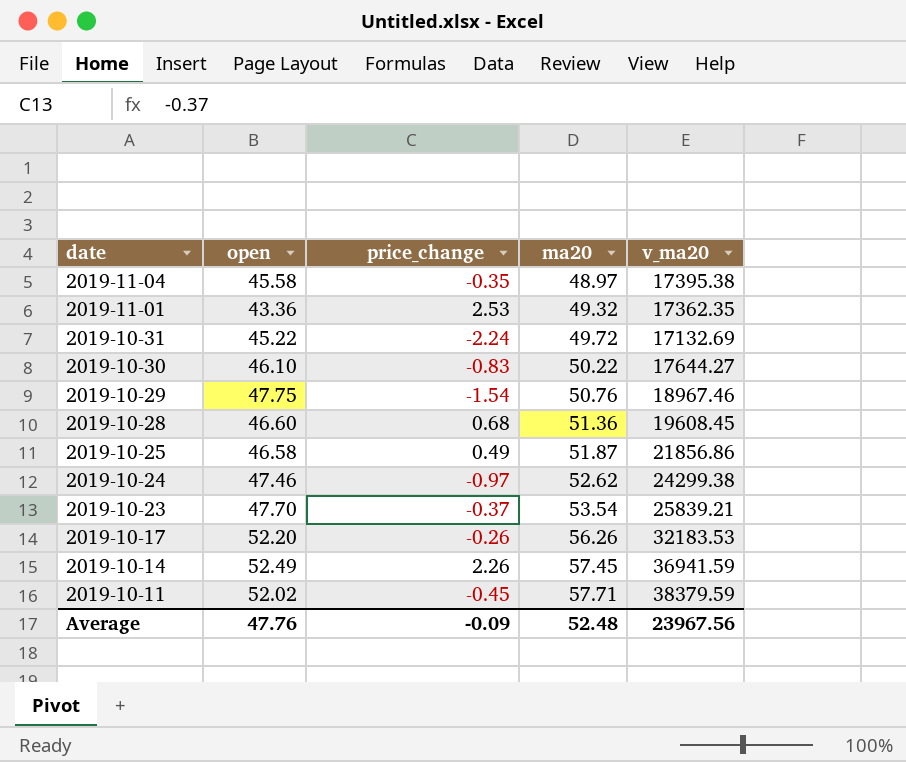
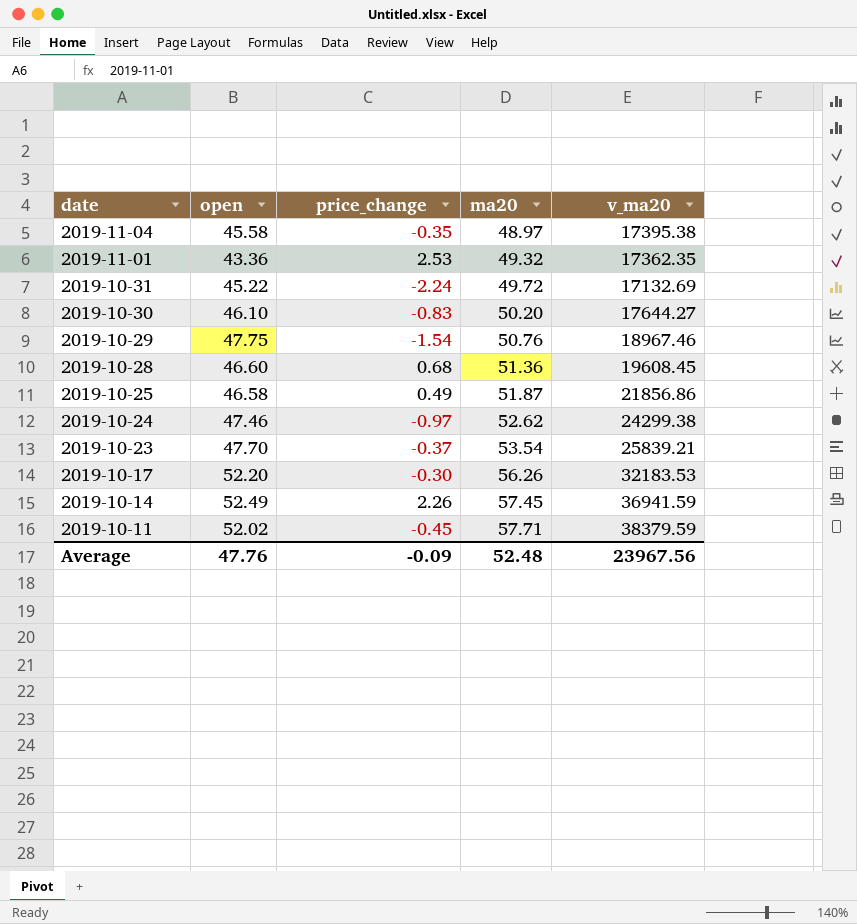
2019-10-30 | ma20: 50.22 -> 50.20
2019-10-17 | price_change: -0.26 -> -0.30

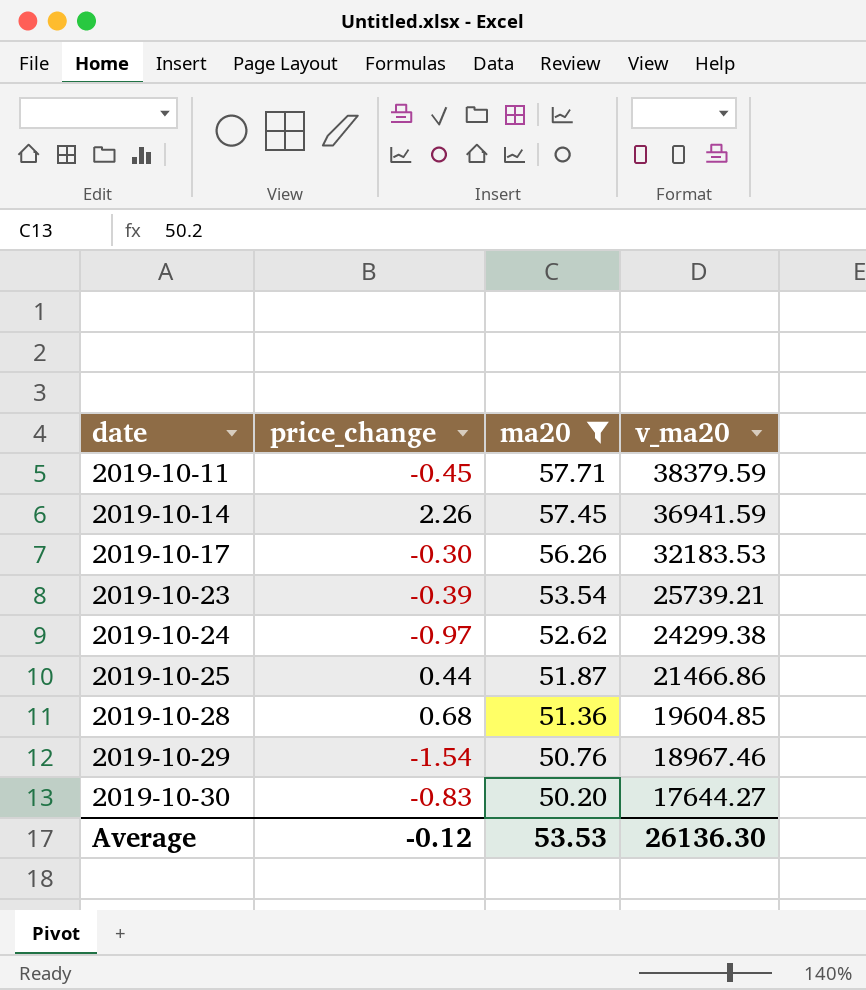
filter: none -> ma20 >= 50.20
row order: date descending -> date ascending
column open | position: 2 -> none
2019-10-23 | price_change: -0.37 -> -0.39
2019-10-23 | v_ma20: 25839.21 -> 25739.21
2019-10-25 | price_change: 0.49 -> 0.44
2019-10-25 | v_ma20: 21856.86 -> 21466.86
2019-10-28 | v_ma20: 19608.45 -> 19604.85
Average | price_change: -0.09 -> -0.12
Average | ma20: 52.48 -> 53.53
Average | v_ma20: 23967.56 -> 26136.30

